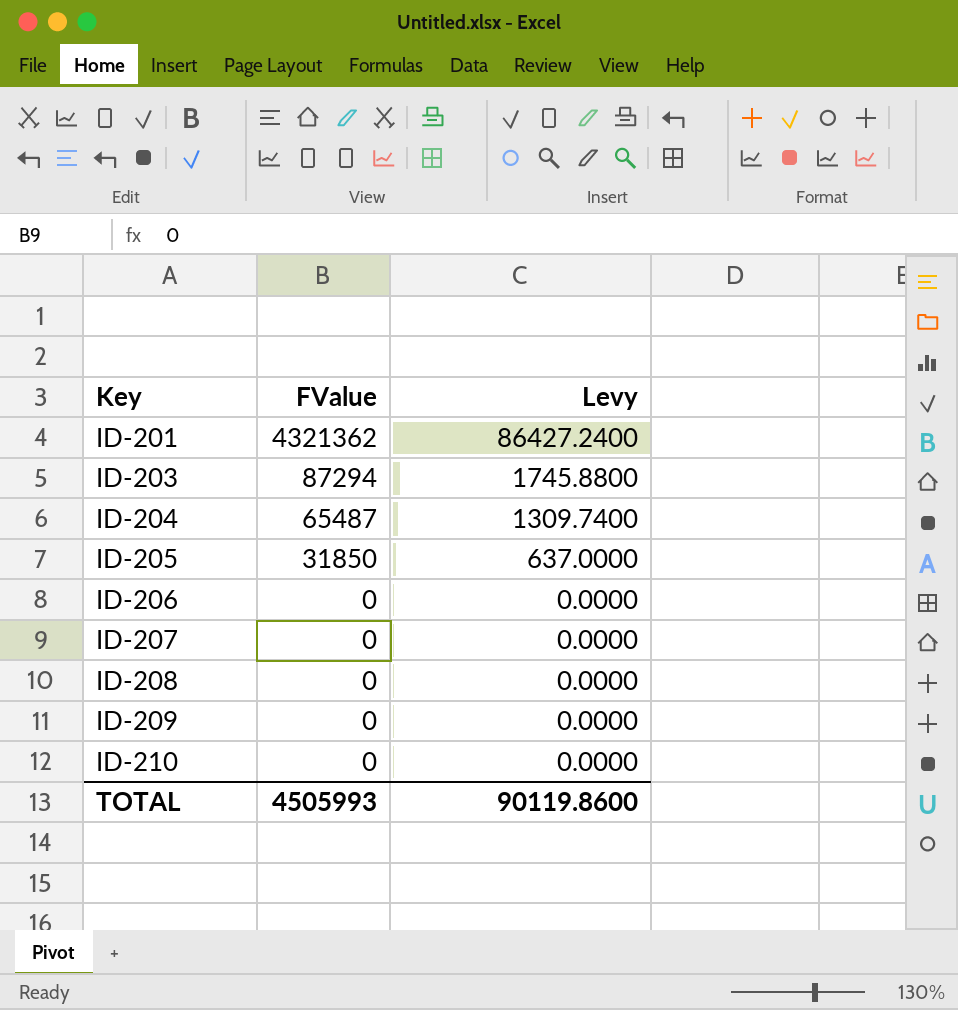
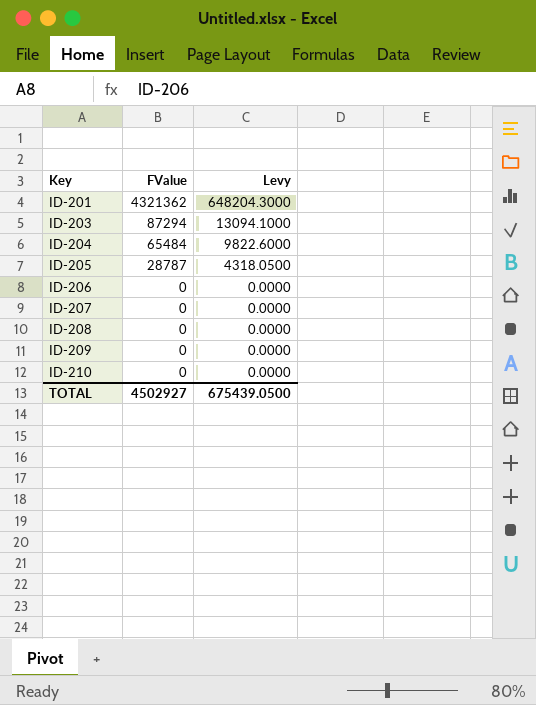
column Levy | formula: [FValue] * 0.02 -> [FValue] * 0.15
ID-204 | FValue: 65487 -> 65484
ID-205 | FValue: 31850 -> 28787
TOTAL | FValue: 4505993 -> 4502927
TOTAL | Levy: 90119.8600 -> 675439.0500

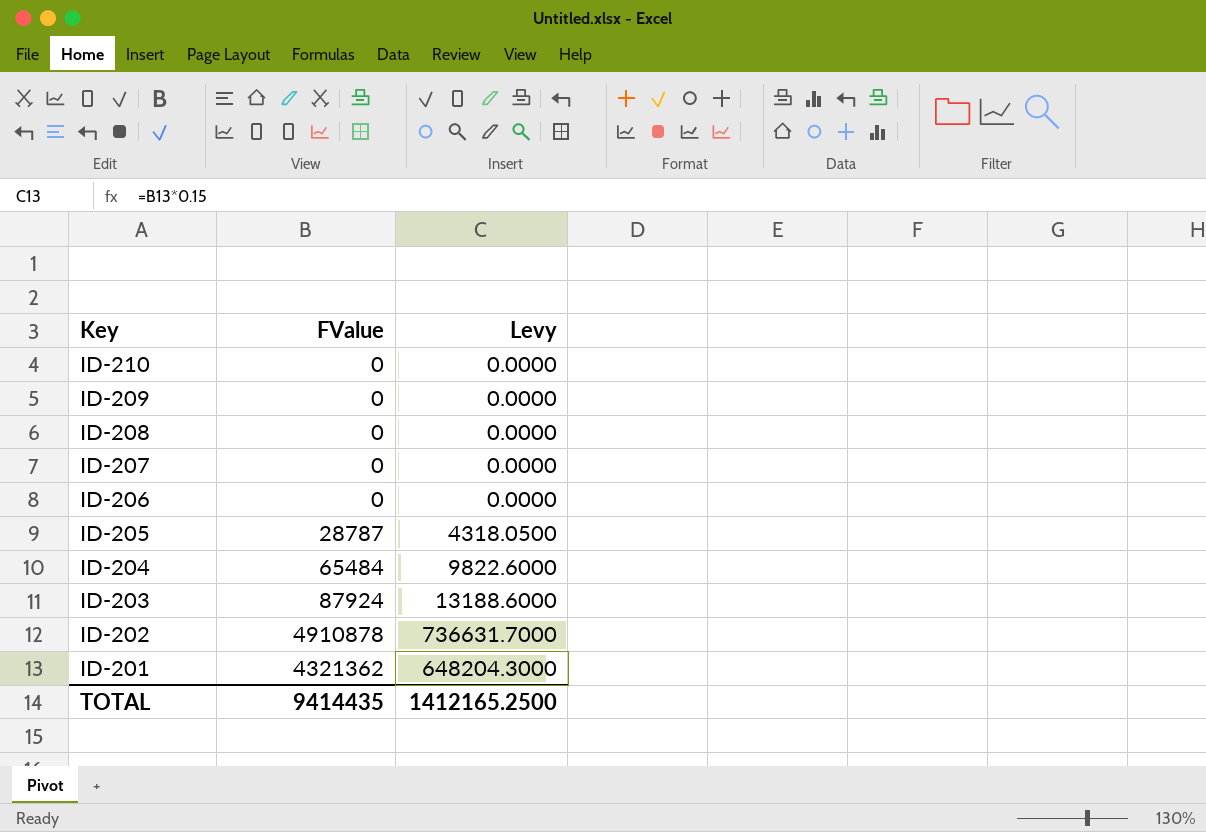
row order: Key ascending -> Key descending
ID-203 | FValue: 87294 -> 87924
ID-203 | Levy: 13094.1000 -> 13188.6000
row ID-202: none -> 4910878 | 736631.7000
TOTAL | FValue: 4502927 -> 9414435
TOTAL | Levy: 675439.0500 -> 1412165.2500

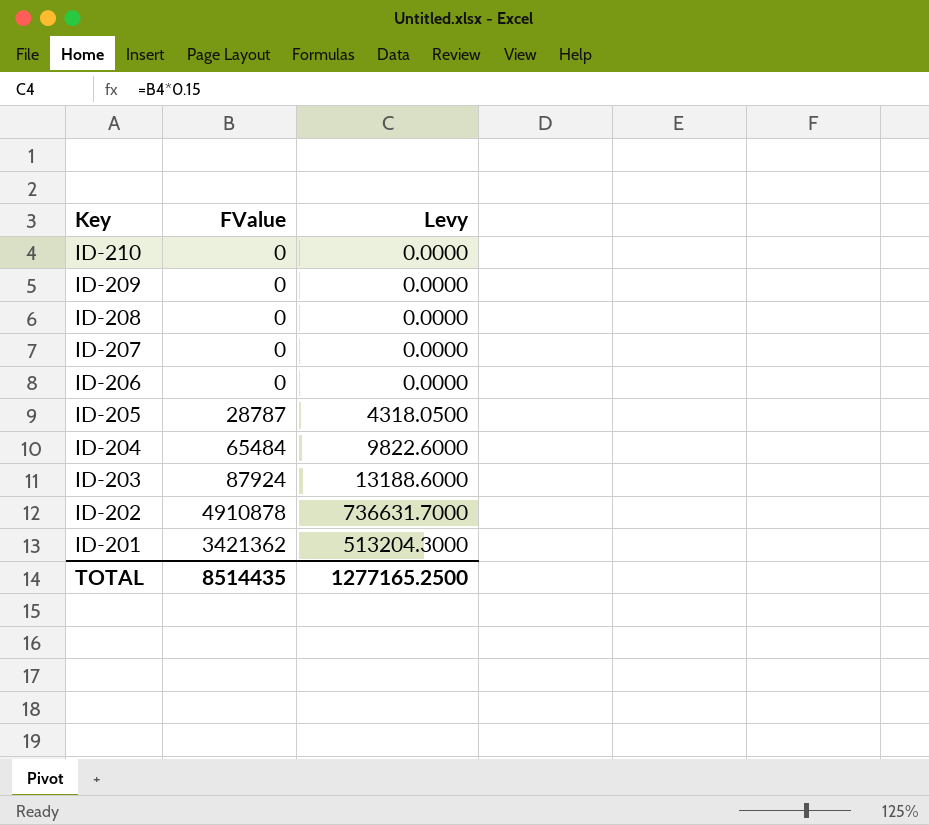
ID-201 | FValue: 4321362 -> 3421362
ID-201 | Levy: 648204.3000 -> 513204.3000
TOTAL | FValue: 9414435 -> 8514435
TOTAL | Levy: 1412165.2500 -> 1277165.2500

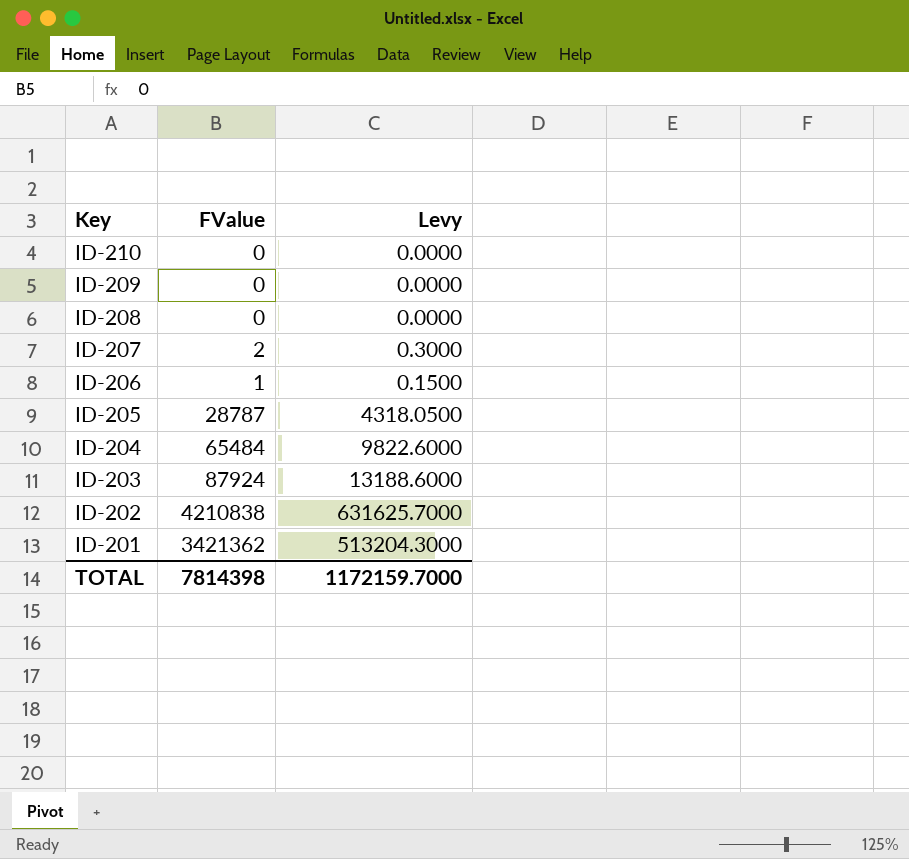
ID-207 | FValue: 0 -> 2
ID-207 | Levy: 0.0000 -> 0.3000
ID-206 | FValue: 0 -> 1
ID-206 | Levy: 0.0000 -> 0.1500
ID-202 | FValue: 4910878 -> 4210838
ID-202 | Levy: 736631.7000 -> 631625.7000
TOTAL | FValue: 8514435 -> 7814398
TOTAL | Levy: 1277165.2500 -> 1172159.7000

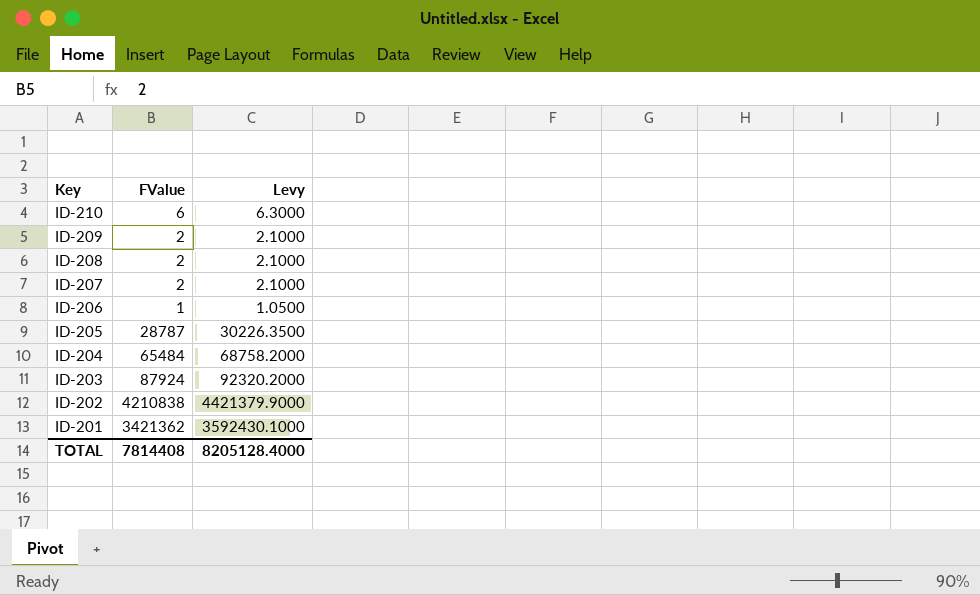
column Levy | formula: [FValue] * 0.15 -> [FValue] * 1.05
ID-210 | FValue: 0 -> 6
ID-209 | FValue: 0 -> 2
ID-208 | FValue: 0 -> 2
TOTAL | FValue: 7814398 -> 7814408
TOTAL | Levy: 1172159.7000 -> 8205128.4000

